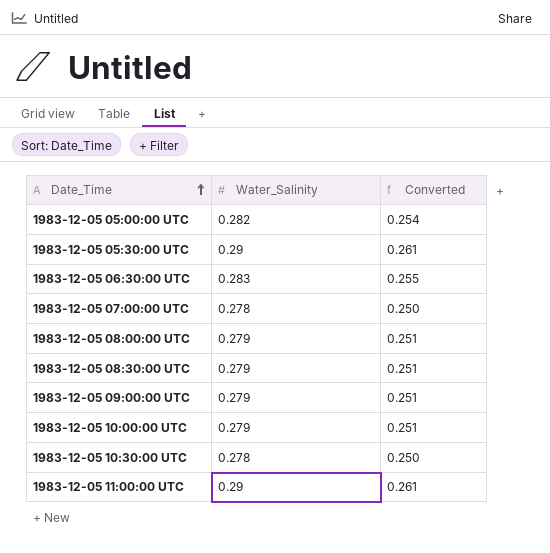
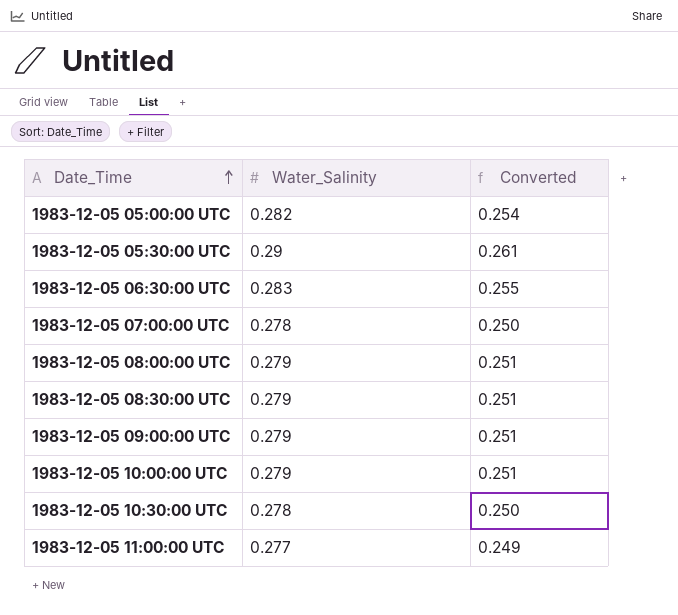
1983-12-05 11:00:00 UTC | Water_Salinity: 0.29 -> 0.277
1983-12-05 11:00:00 UTC | Converted: 0.261 -> 0.249

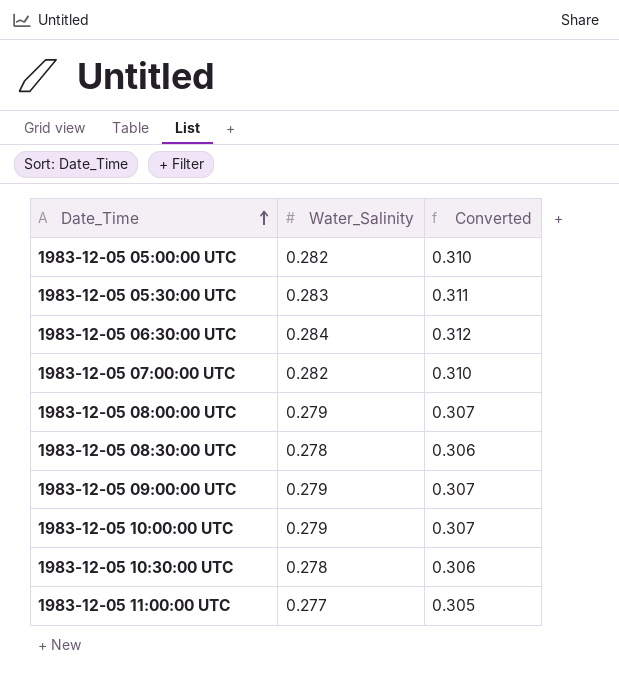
column Converted | formula: [Water_Salinity] * 0.9 -> [Water_Salinity] * 1.1
1983-12-05 05:30:00 UTC | Water_Salinity: 0.29 -> 0.283
1983-12-05 06:30:00 UTC | Water_Salinity: 0.283 -> 0.284
1983-12-05 07:00:00 UTC | Water_Salinity: 0.278 -> 0.282
1983-12-05 08:30:00 UTC | Water_Salinity: 0.279 -> 0.278

